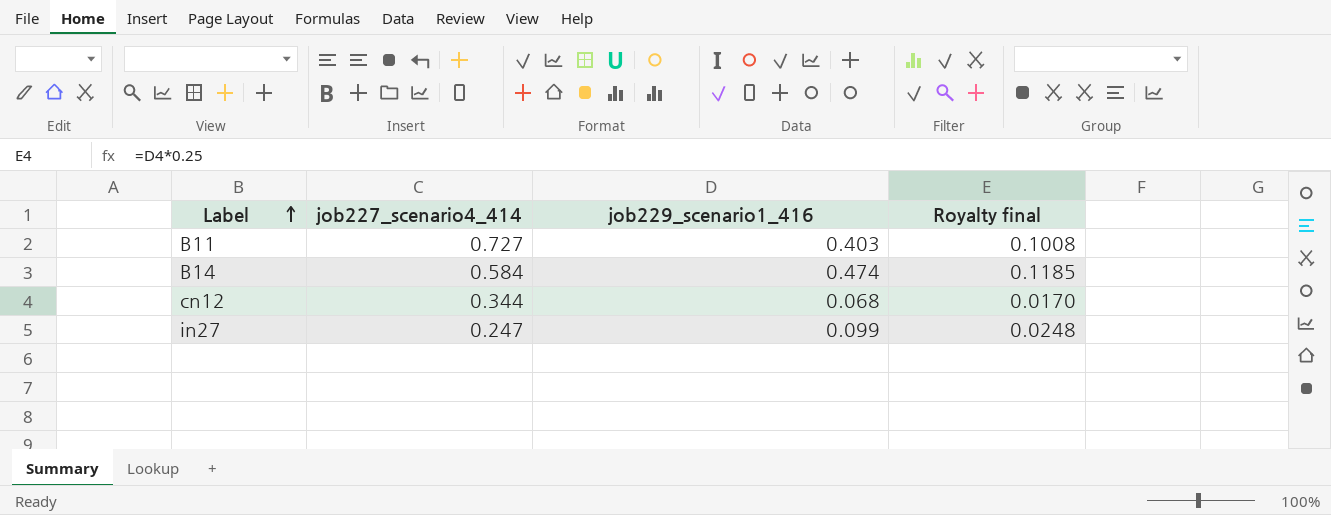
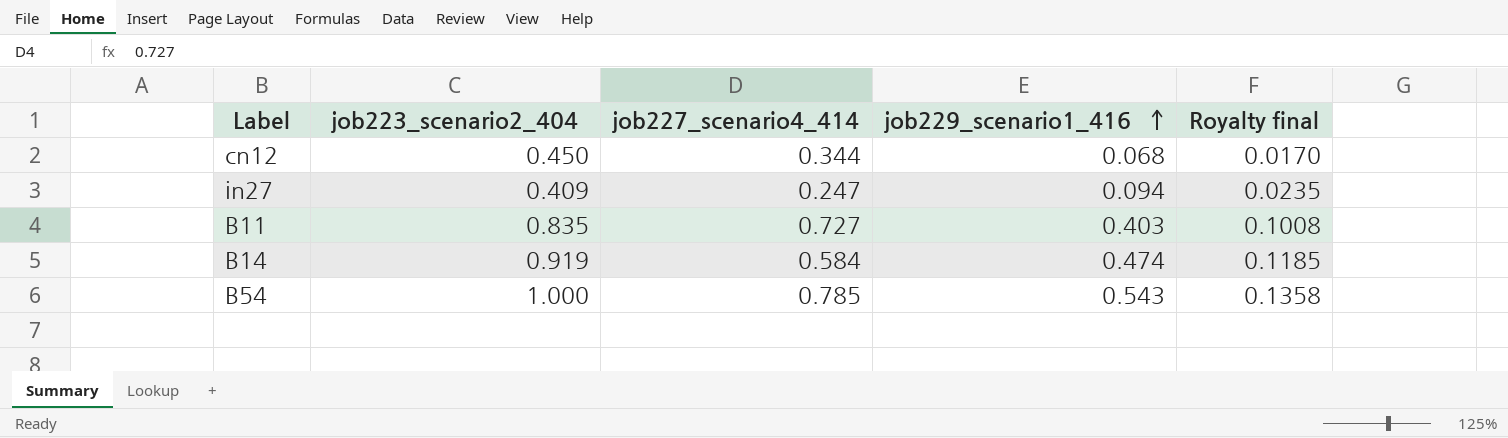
row order: Label ascending -> job229_scenario1_416 ascending
column job223_scenario2_404 | position: none -> 2
in27 | job229_scenario1_416: 0.099 -> 0.094
in27 | Royalty final: 0.0248 -> 0.0235
row B54: none -> 1.000 | 0.785 | 0.543 | 0.1358

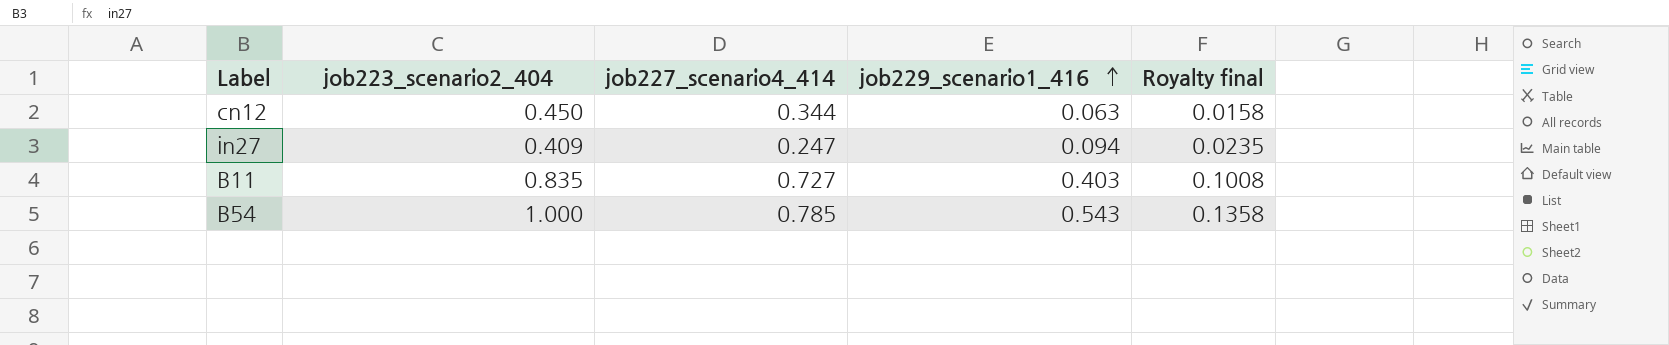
row B14: 0.919 | 0.584 | 0.474 | 0.1185 -> none
cn12 | job229_scenario1_416: 0.068 -> 0.063
cn12 | Royalty final: 0.0170 -> 0.0158

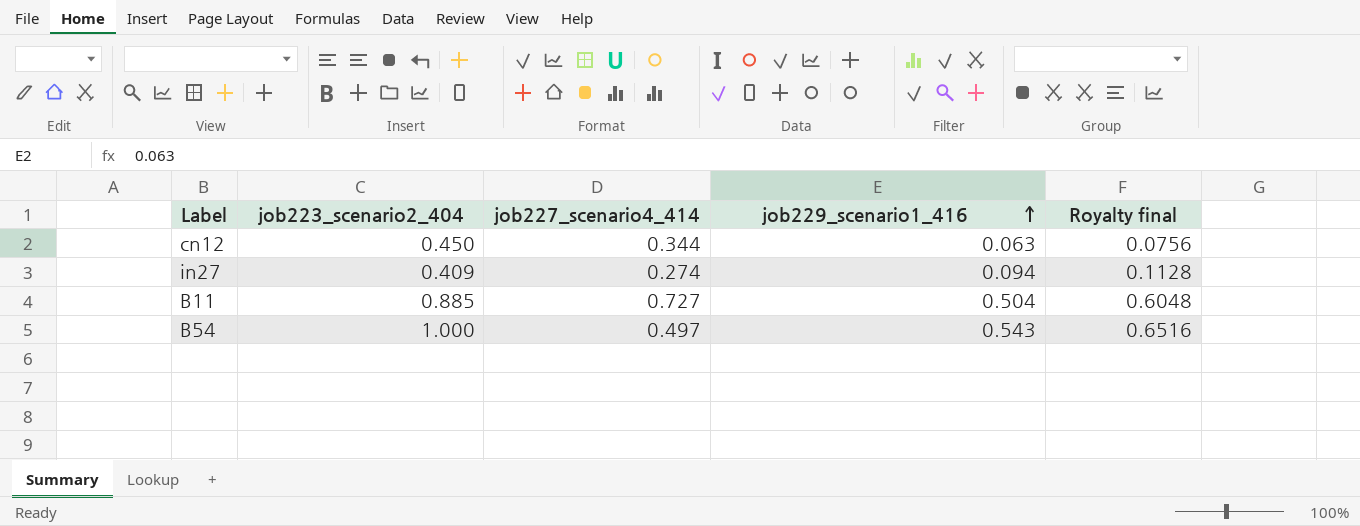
column Royalty final | formula: [job229_scenario1_416] * 0.25 -> [job229_scenario1_416] * 1.2
in27 | job227_scenario4_414: 0.247 -> 0.274
B11 | job223_scenario2_404: 0.835 -> 0.885
B11 | job229_scenario1_416: 0.403 -> 0.504
B54 | job227_scenario4_414: 0.785 -> 0.497

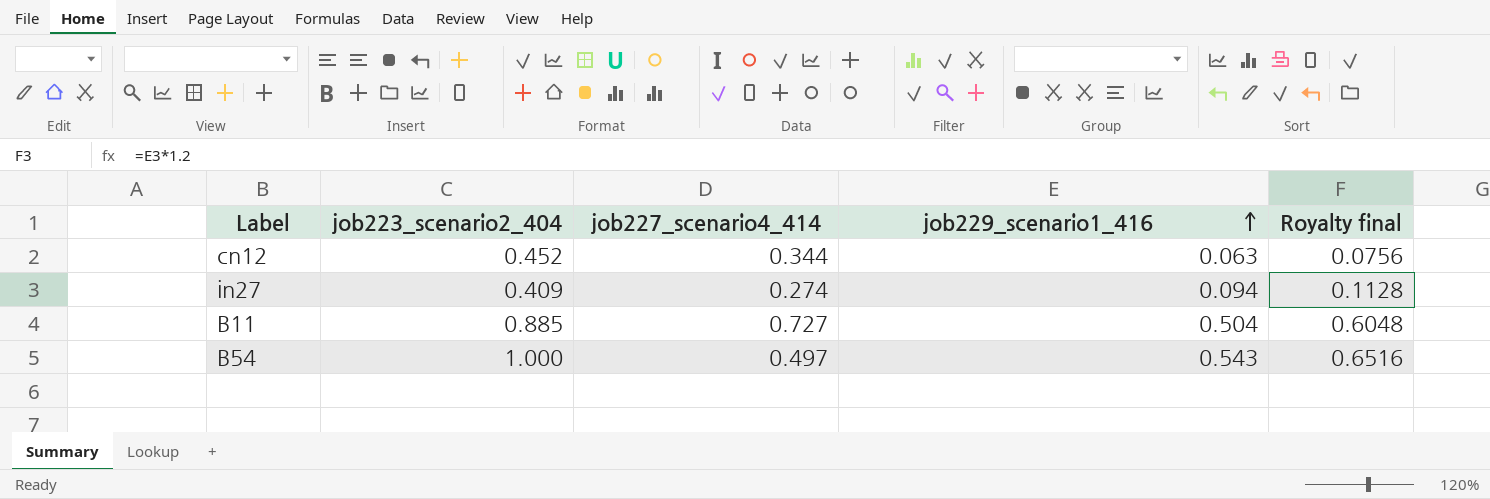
cn12 | job223_scenario2_404: 0.450 -> 0.452

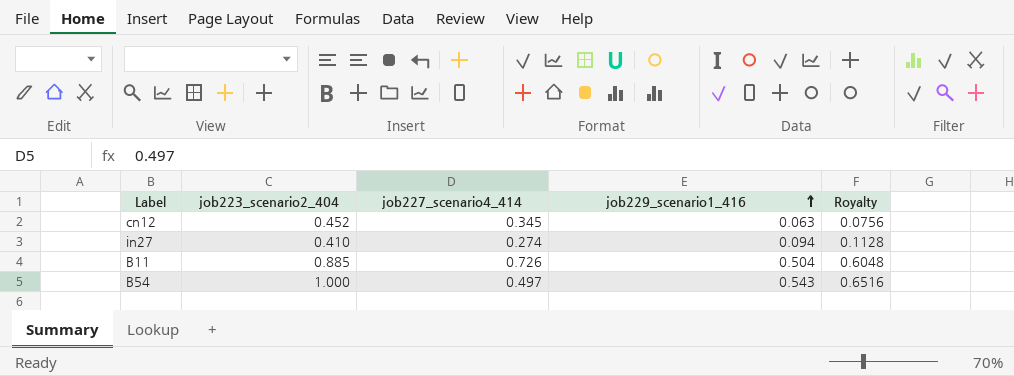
column name: Royalty final -> Royalty
cn12 | job227_scenario4_414: 0.344 -> 0.345
in27 | job223_scenario2_404: 0.409 -> 0.410
B11 | job227_scenario4_414: 0.727 -> 0.726

